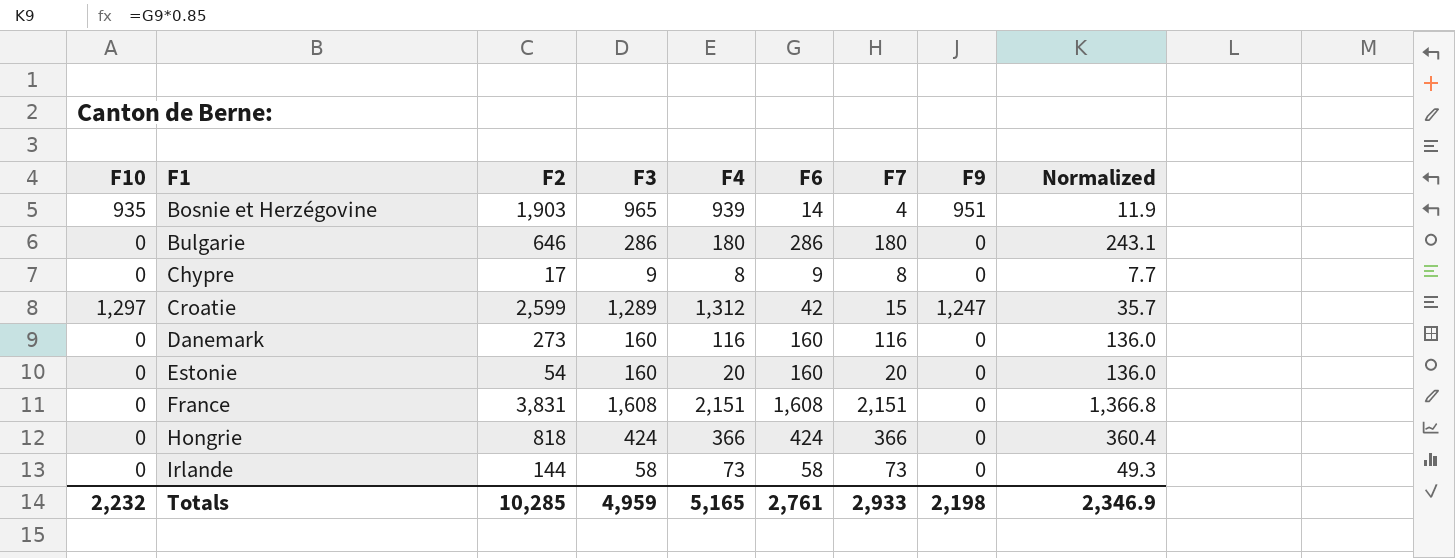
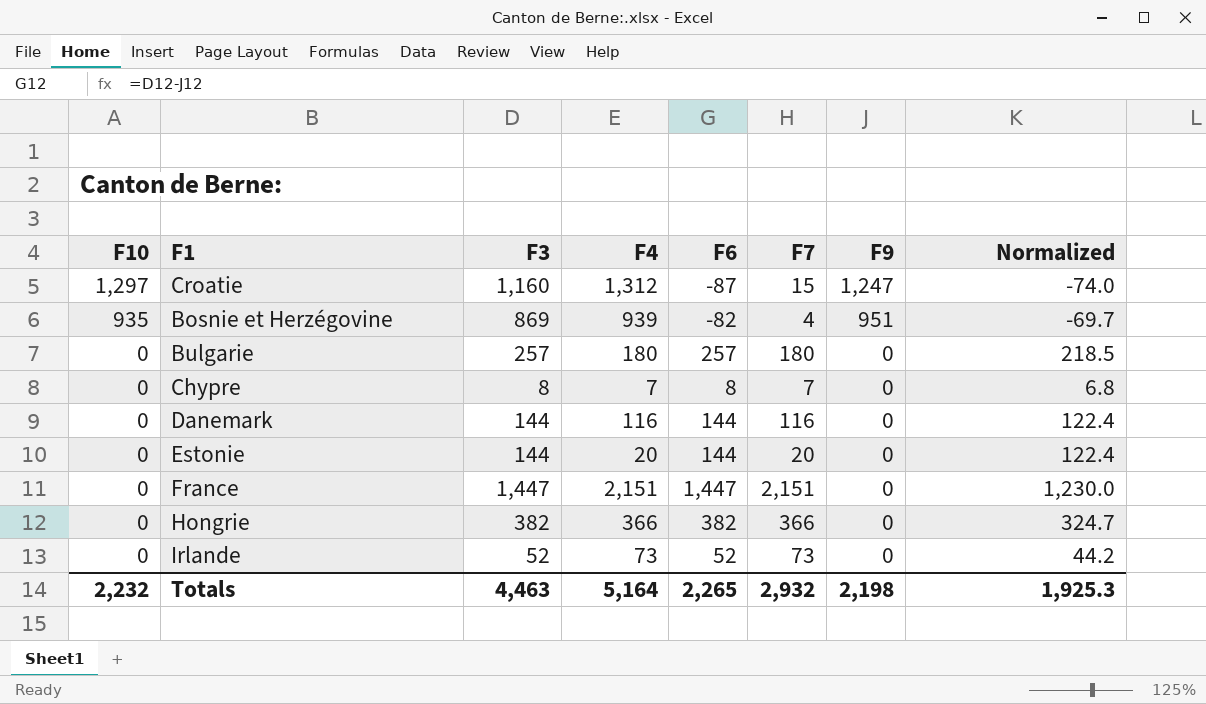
row order: F1 ascending -> F10 descending
column F2 | position: 3 -> none
Croatie | F3: 1,289 -> 1,160
Croatie | F6: 42 -> -87
Croatie | Normalized: 35.7 -> -74.0
Bosnie et Herzégovine | F3: 965 -> 869
Bosnie et Herzégovine | F6: 14 -> -82
Bosnie et Herzégovine | Normalized: 11.9 -> -69.7
Bulgarie | F3: 286 -> 257
Bulgarie | F6: 286 -> 257
Bulgarie | Normalized: 243.1 -> 218.5
Chypre | F3: 9 -> 8
Chypre | F4: 8 -> 7
Chypre | F6: 9 -> 8
Chypre | F7: 8 -> 7
Chypre | Normalized: 7.7 -> 6.8
Danemark | F3: 160 -> 144
Danemark | F6: 160 -> 144
Danemark | Normalized: 136.0 -> 122.4
Estonie | F3: 160 -> 144
Estonie | F6: 160 -> 144
Estonie | Normalized: 136.0 -> 122.4
France | F3: 1,608 -> 1,447
France | F6: 1,608 -> 1,447
France | Normalized: 1,366.8 -> 1,230.0
Hongrie | F3: 424 -> 382
Hongrie | F6: 424 -> 382
Hongrie | Normalized: 360.4 -> 324.7
Irlande | F3: 58 -> 52
Irlande | F6: 58 -> 52
Irlande | Normalized: 49.3 -> 44.2
Totals | F3: 4,959 -> 4,463
Totals | F4: 5,165 -> 5,164
Totals | F6: 2,761 -> 2,265
Totals | F7: 2,933 -> 2,932
Totals | Normalized: 2,346.9 -> 1,925.3

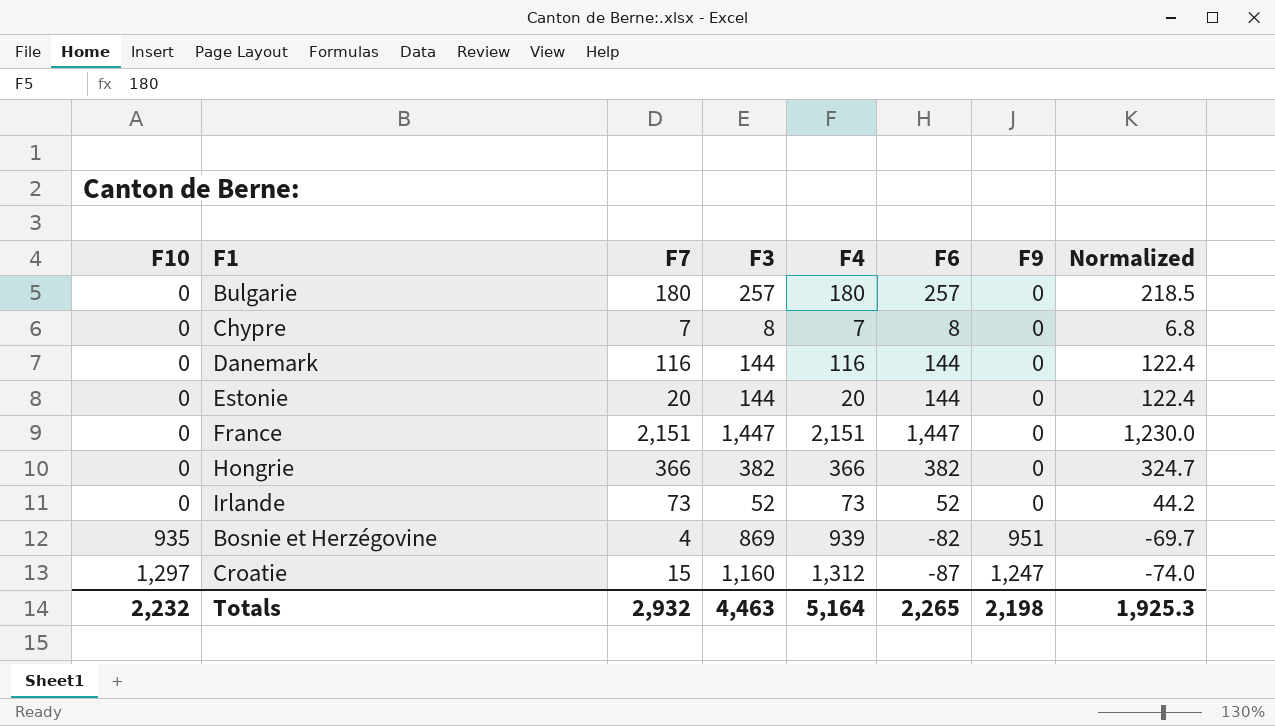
row order: F10 descending -> F10 ascending
column F7 | position: 6 -> 3

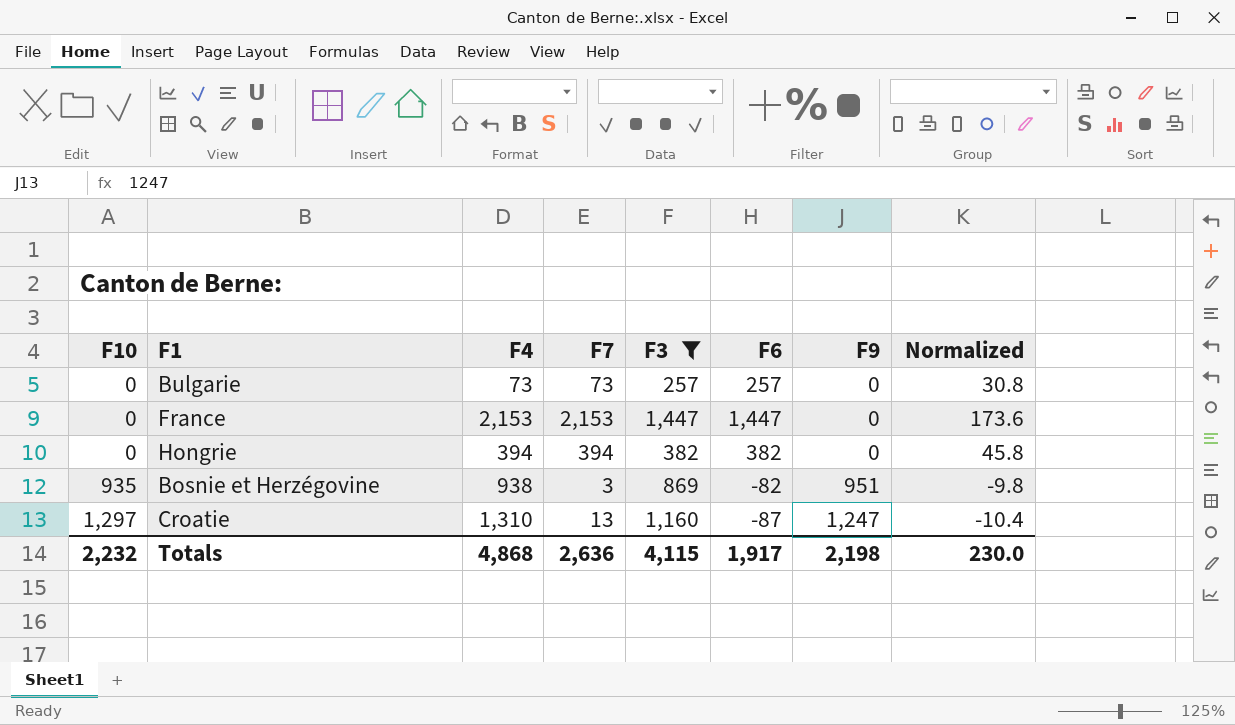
filter: none -> F3 >= 257
column F4 | position: 5 -> 3
column Normalized | formula: [F6] * 0.85 -> [F6] * 0.12
Bulgarie | F4: 180 -> 73
Bulgarie | F7: 180 -> 73
France | F4: 2,151 -> 2,153
France | F7: 2,151 -> 2,153
Hongrie | F4: 366 -> 394
Hongrie | F7: 366 -> 394
Bosnie et Herzégovine | F4: 939 -> 938
Bosnie et Herzégovine | F7: 4 -> 3
Croatie | F4: 1,312 -> 1,310
Croatie | F7: 15 -> 13
Totals | F4: 5,164 -> 4,868
Totals | F7: 2,932 -> 2,636
Totals | F3: 4,463 -> 4,115
Totals | F6: 2,265 -> 1,917
Totals | Normalized: 1,925.3 -> 230.0

